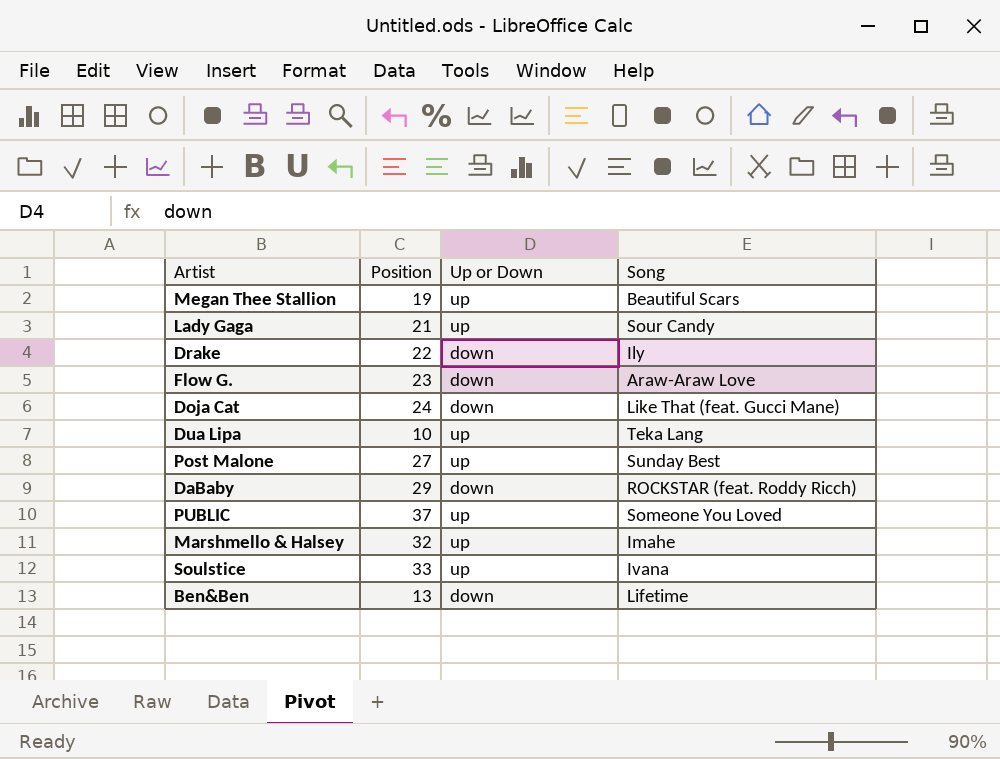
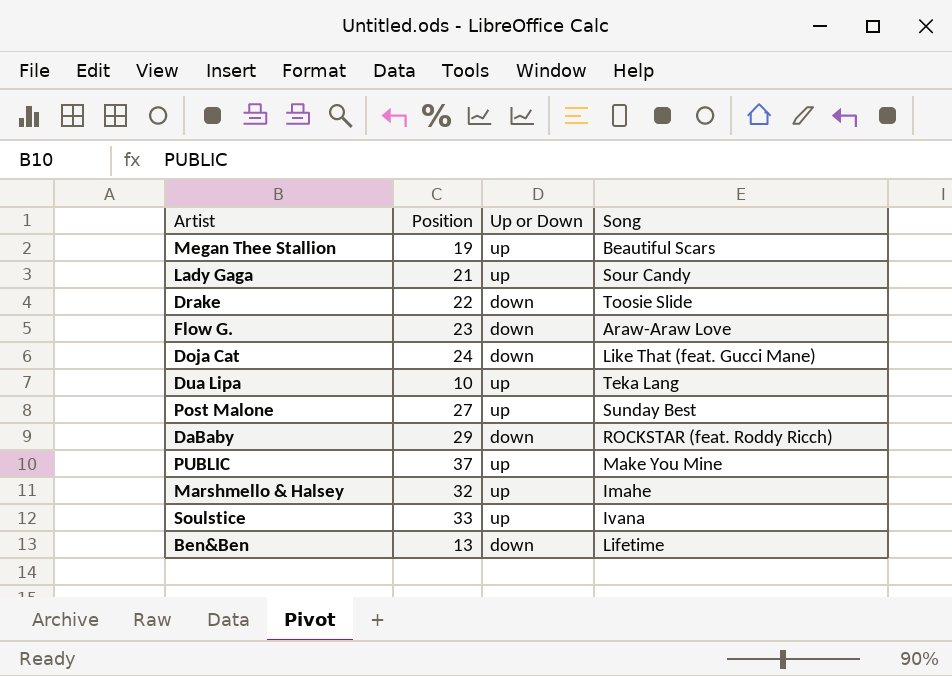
Drake | Song: Ily -> Toosie Slide
PUBLIC | Song: Someone You Loved -> Make You Mine

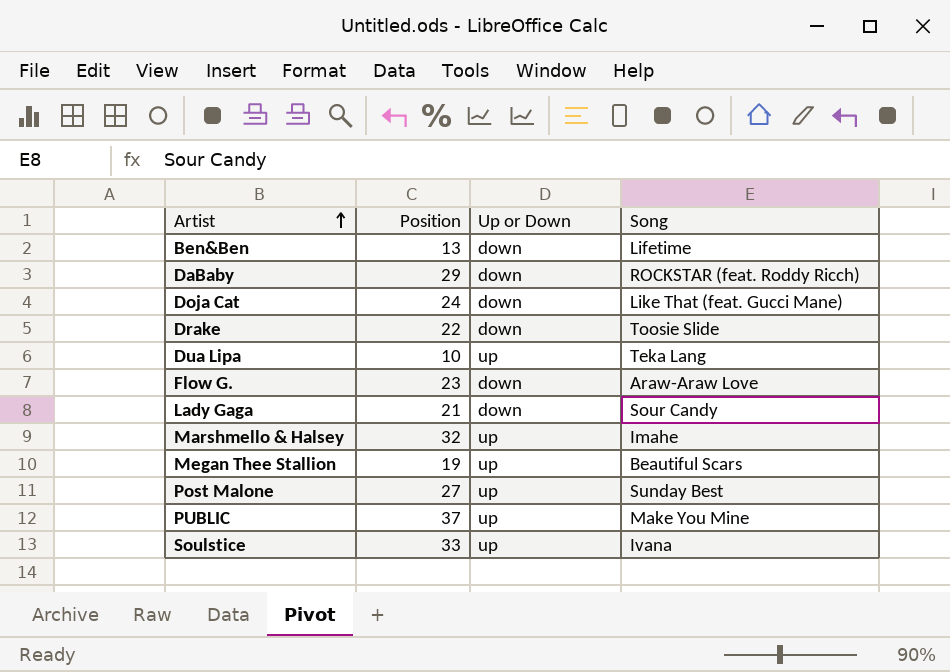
row order: none -> Artist ascending
Lady Gaga | Up or Down: up -> down

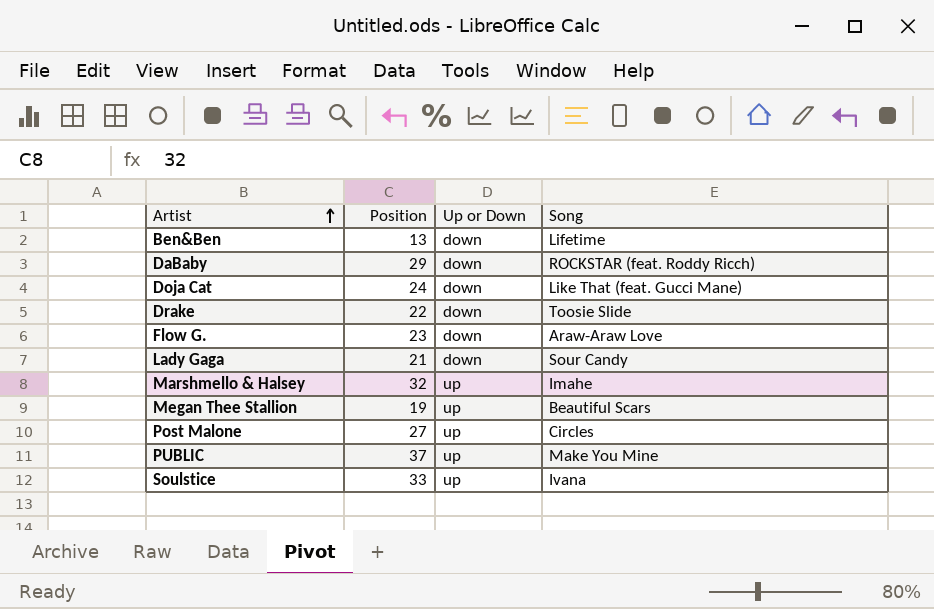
row Dua Lipa: 10 | up | Teka Lang -> none
Post Malone | Song: Sunday Best -> Circles

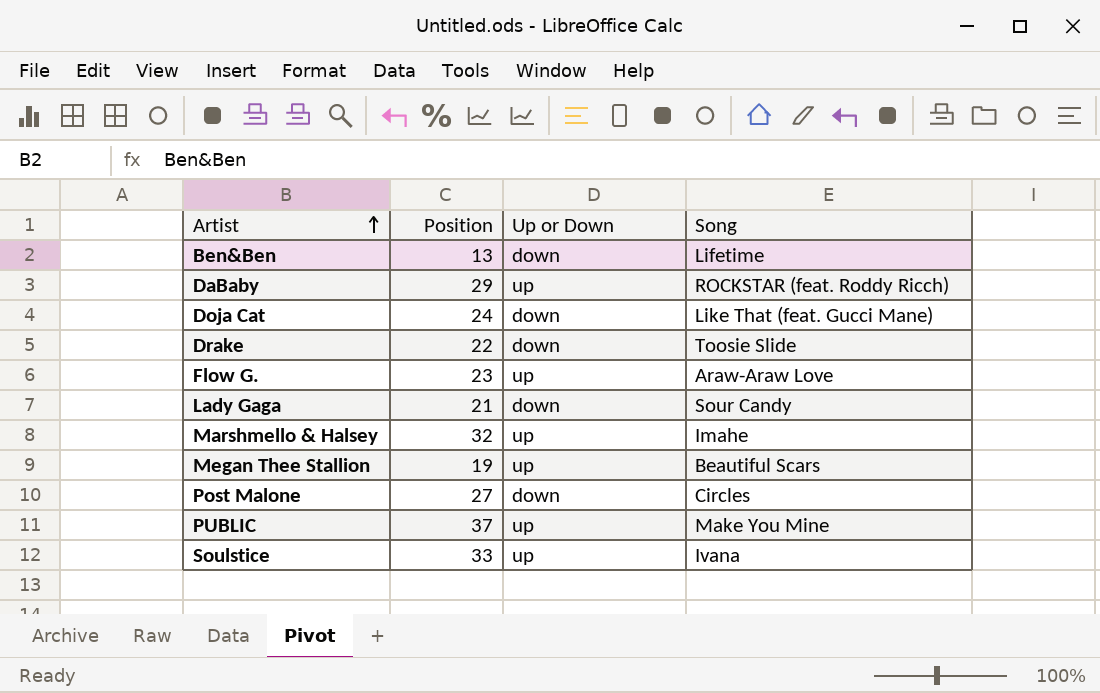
DaBaby | Up or Down: down -> up
Flow G. | Up or Down: down -> up
Post Malone | Up or Down: up -> down

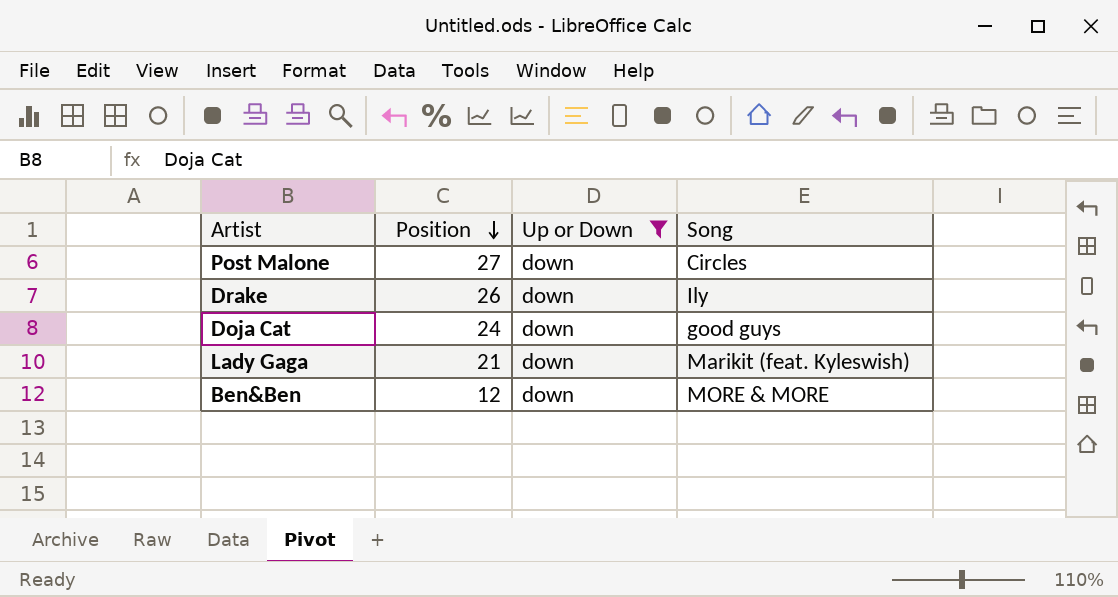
filter: none -> Up or Down = down
row order: Artist ascending -> Position descending
Drake | Position: 22 -> 26
Drake | Song: Toosie Slide -> Ily
Doja Cat | Song: Like That (feat. Gucci Mane) -> good guys
Lady Gaga | Song: Sour Candy -> Marikit (feat. Kyleswish)
Ben&Ben | Position: 13 -> 12
Ben&Ben | Song: Lifetime -> MORE & MORE

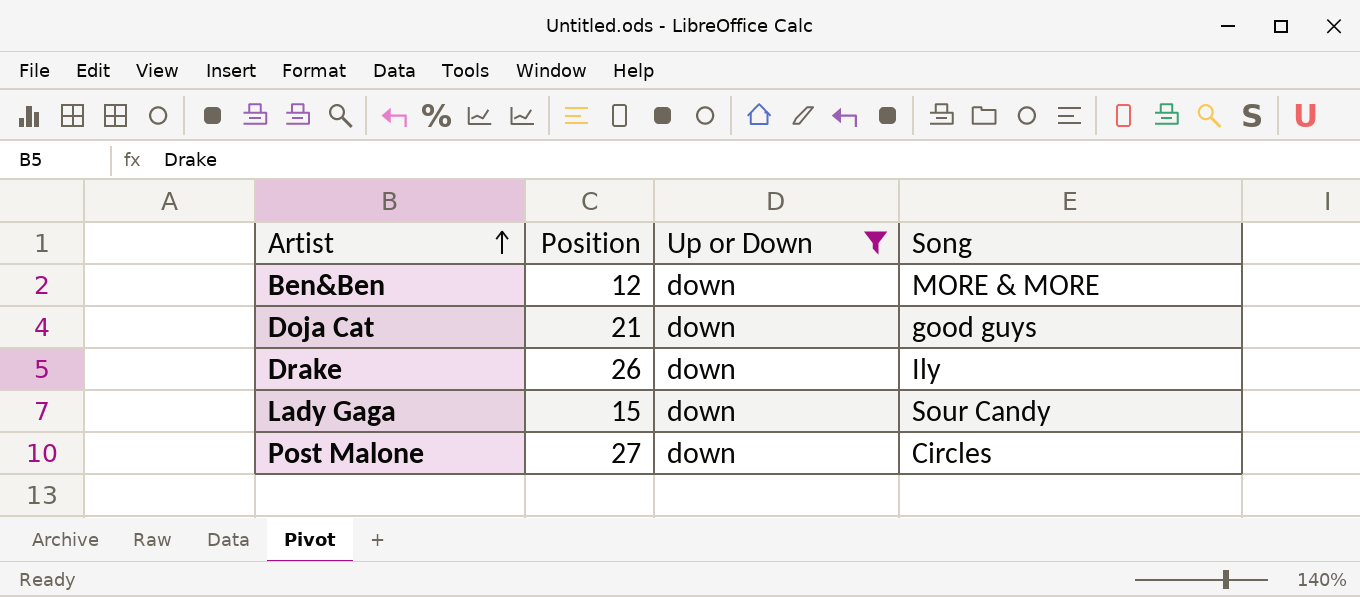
row order: Position descending -> Artist ascending
Doja Cat | Position: 24 -> 21
Lady Gaga | Position: 21 -> 15
Lady Gaga | Song: Marikit (feat. Kyleswish) -> Sour Candy

